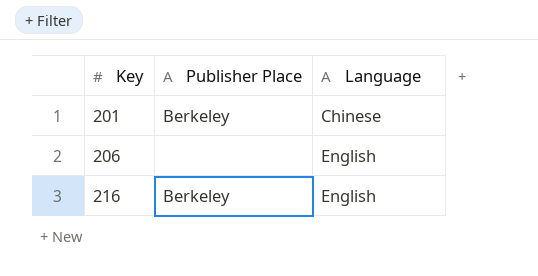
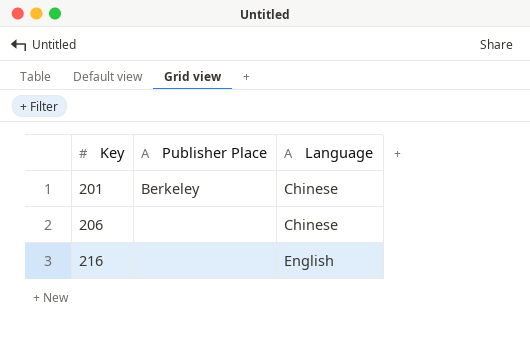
206 | Language: English -> Chinese
216 | Publisher Place: Berkeley -> none

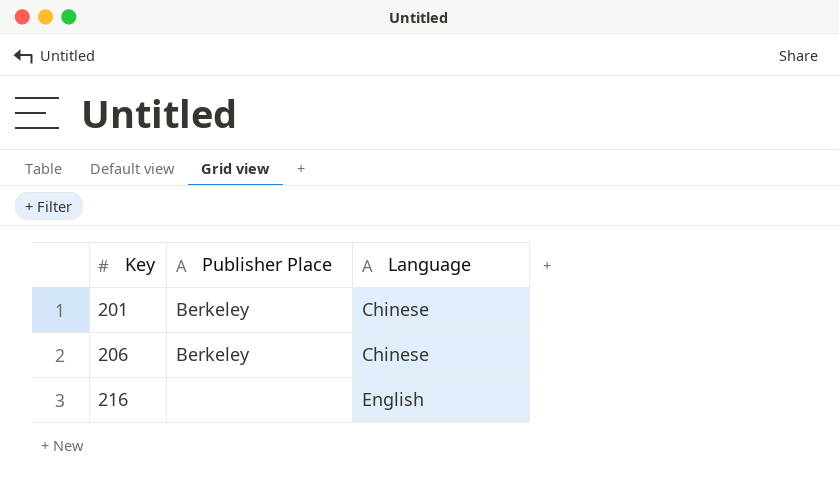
206 | Publisher Place: none -> Berkeley

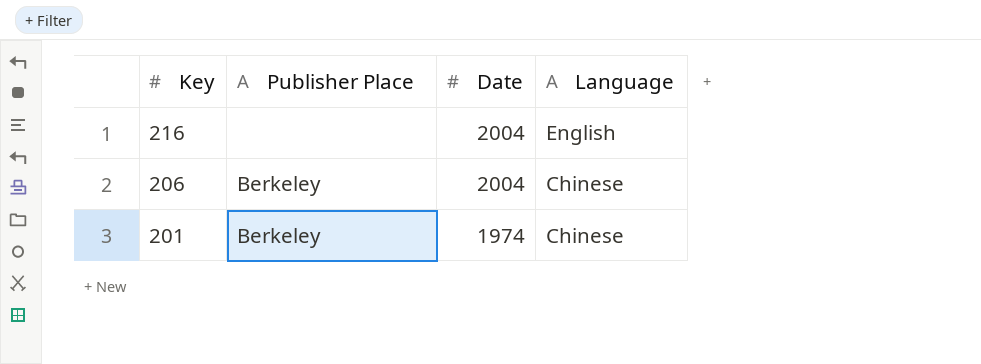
row order: Key ascending -> Key descending
column Date | position: none -> 3

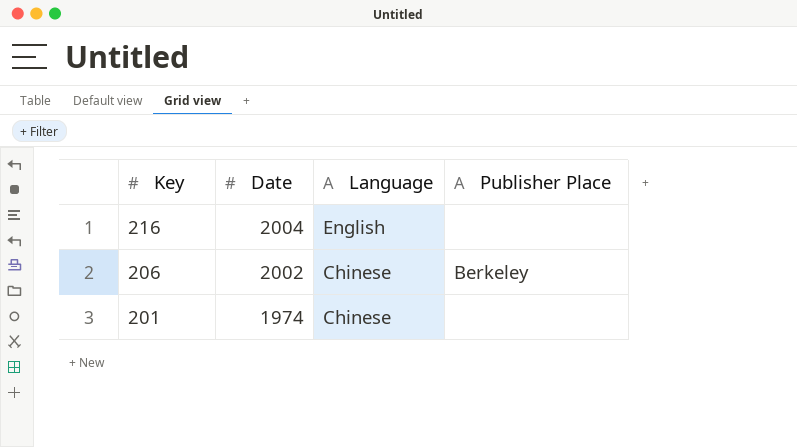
column Publisher Place | position: 2 -> 4
206 | Date: 2004 -> 2002
201 | Publisher Place: Berkeley -> none

